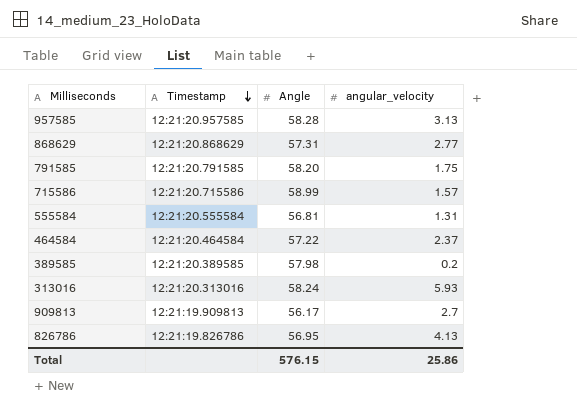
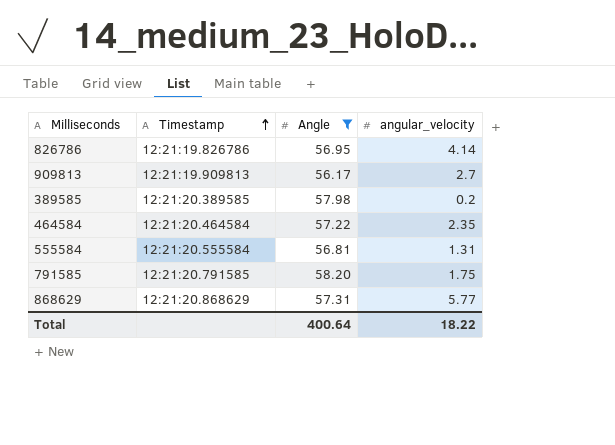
filter: none -> Angle <= 58.20
row order: Timestamp descending -> Timestamp ascending
826786 | angular_velocity: 4.13 -> 4.14
464584 | angular_velocity: 2.37 -> 2.35
868629 | angular_velocity: 2.77 -> 5.77
Total | Angle: 576.15 -> 400.64
Total | angular_velocity: 25.86 -> 18.22

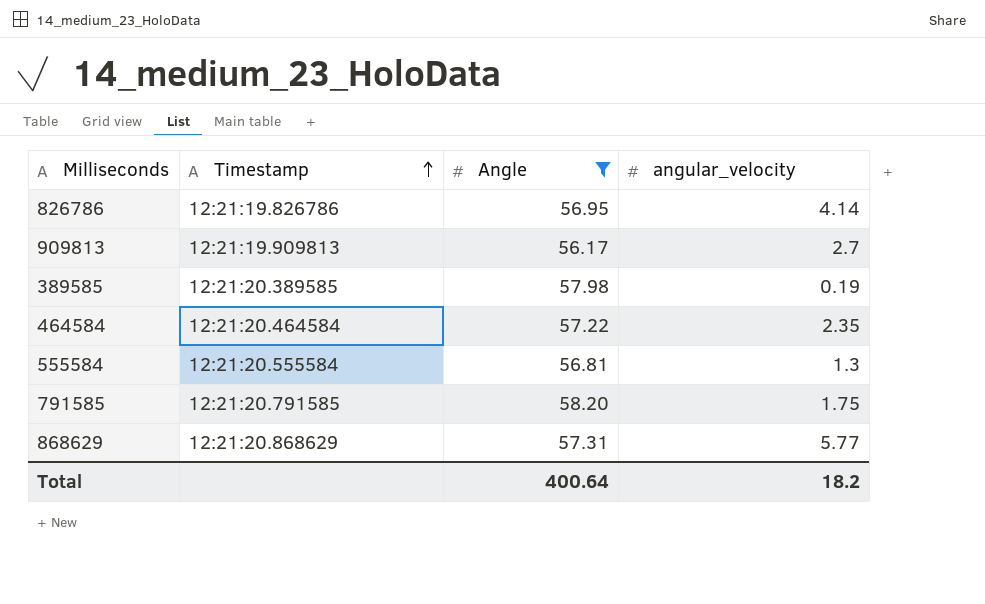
389585 | angular_velocity: 0.2 -> 0.19
555584 | angular_velocity: 1.31 -> 1.3
Total | angular_velocity: 18.22 -> 18.2

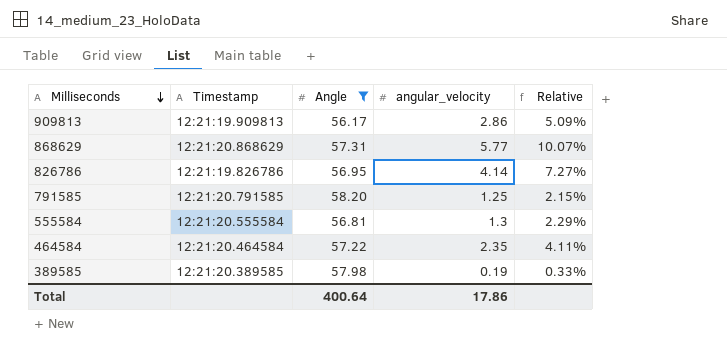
row order: Timestamp ascending -> Milliseconds descending
column Relative | formula: none -> [angular_velocity] / [Angle]
909813 | angular_velocity: 2.7 -> 2.86
791585 | angular_velocity: 1.75 -> 1.25
Total | angular_velocity: 18.2 -> 17.86

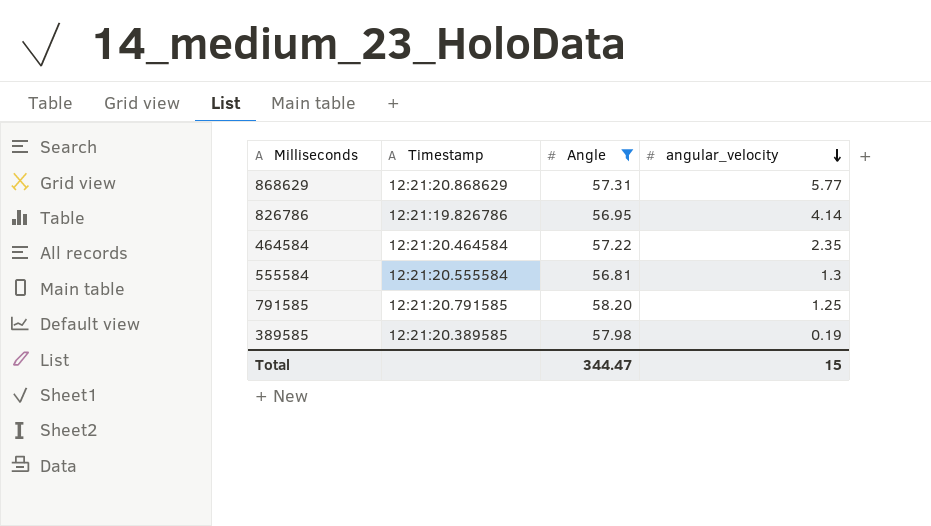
row order: Milliseconds descending -> angular_velocity descending
column Relative | formula: [angular_velocity] / [Angle] -> none
row 909813: 12:21:19.909813 | 56.17 | 2.86 | 5.09% -> none
Total | Angle: 400.64 -> 344.47
Total | angular_velocity: 17.86 -> 15

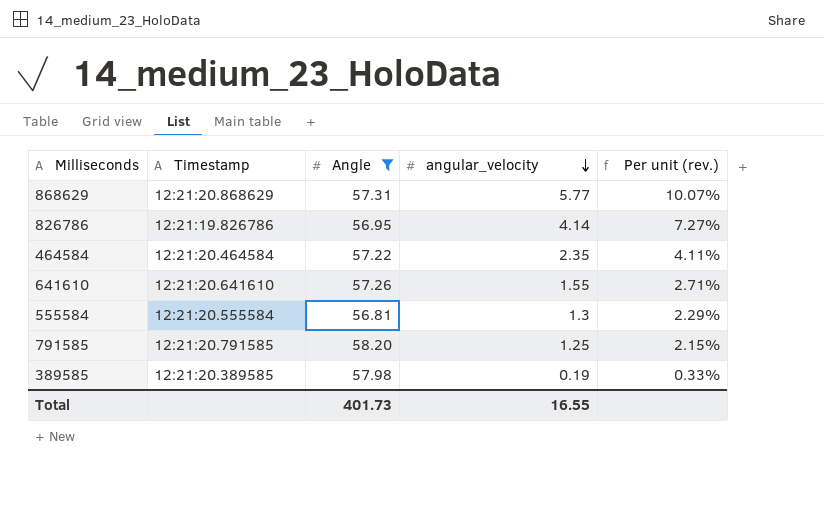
column Per unit (rev.) | formula: none -> [angular_velocity] / [Angle]
row 641610: none -> 12:21:20.641610 | 57.26 | 1.55 | 2.71%
Total | Angle: 344.47 -> 401.73
Total | angular_velocity: 15 -> 16.55

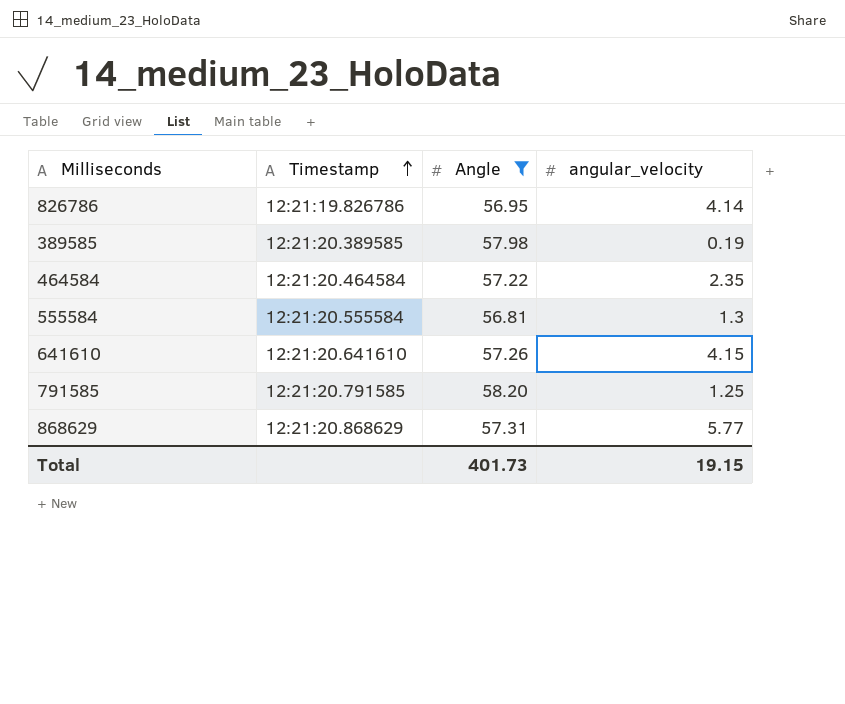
row order: angular_velocity descending -> Timestamp ascending
column Per unit (rev.) | formula: [angular_velocity] / [Angle] -> none
641610 | angular_velocity: 1.55 -> 4.15
Total | angular_velocity: 16.55 -> 19.15

